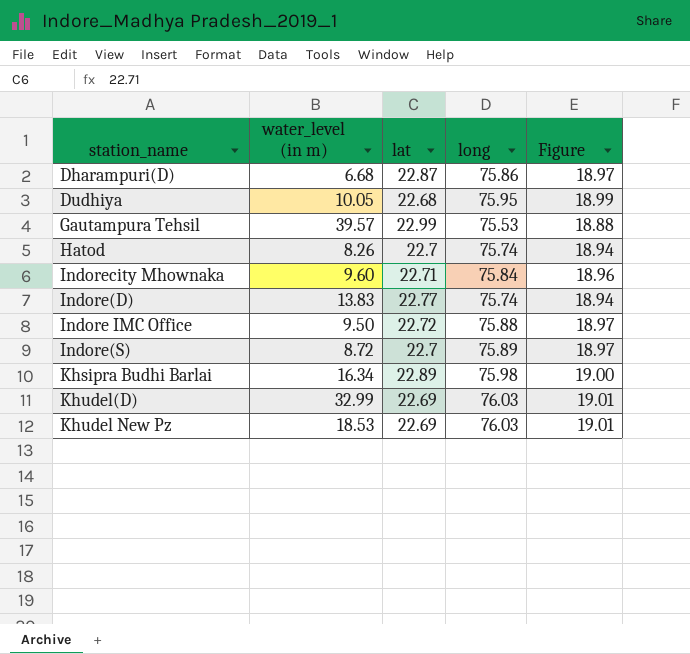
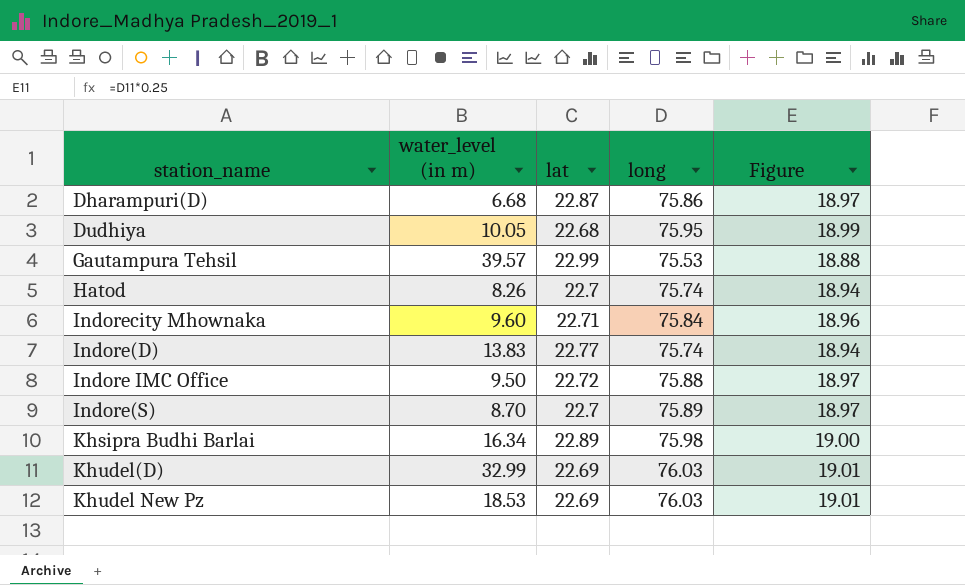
Indore(S) | water_level (in m): 8.72 -> 8.70

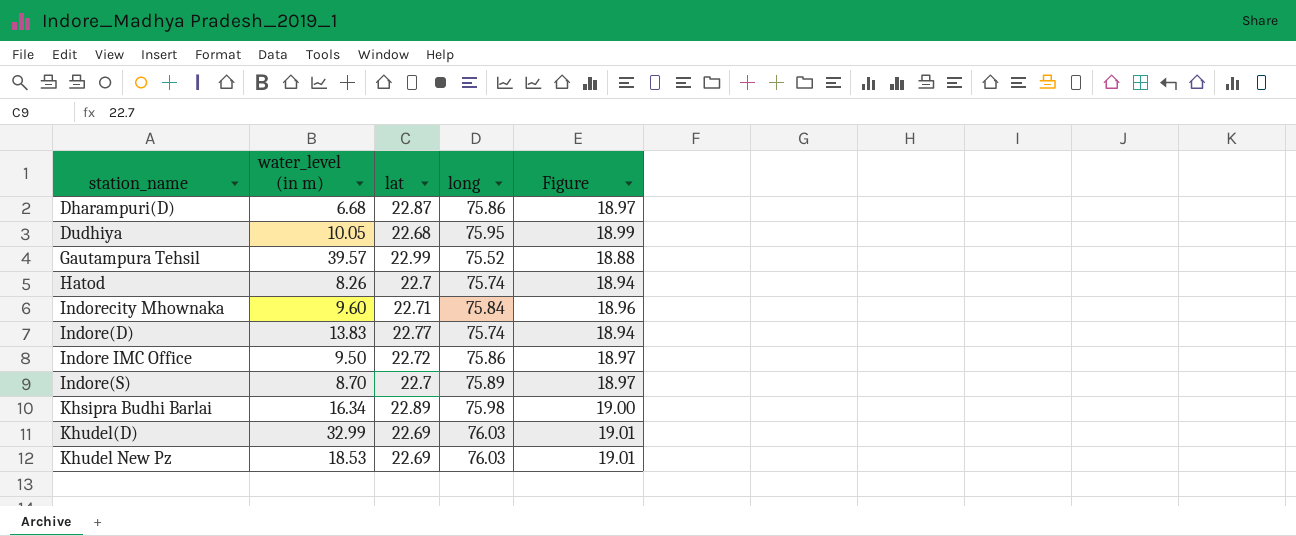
Gautampura Tehsil | long: 75.53 -> 75.52
Indore IMC Office | long: 75.88 -> 75.86

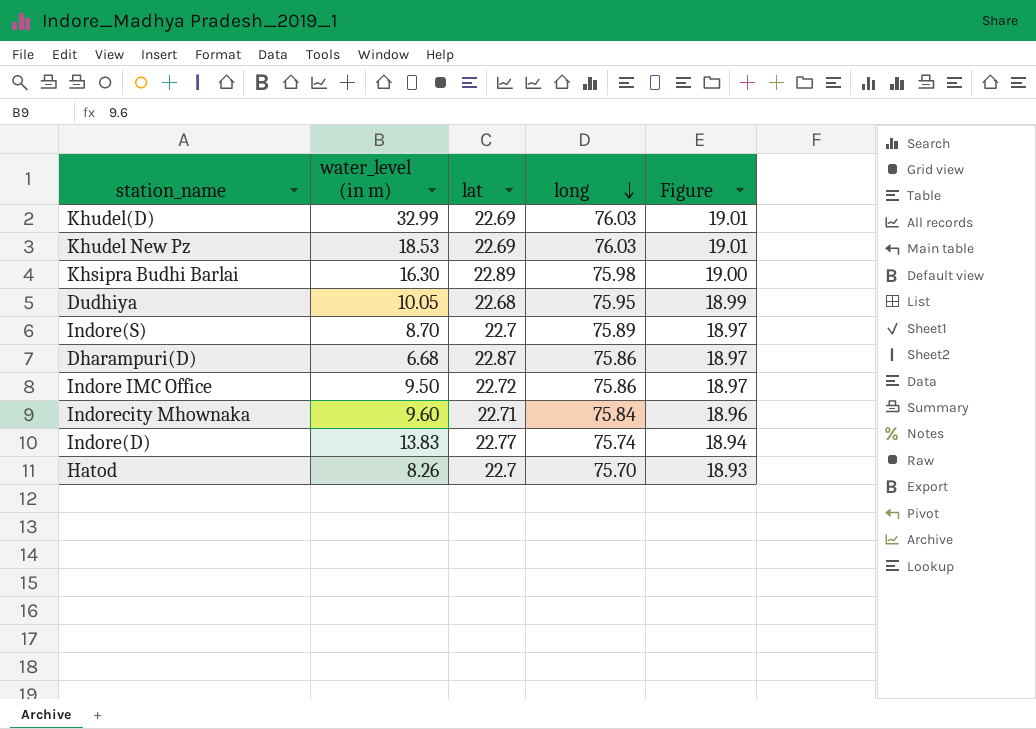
row order: none -> long descending
row Gautampura Tehsil: 39.57 | 22.99 | 75.52 | 18.88 -> none
Khsipra Budhi Barlai | water_level (in m): 16.34 -> 16.30
Hatod | long: 75.74 -> 75.70
Hatod | Figure: 18.94 -> 18.93

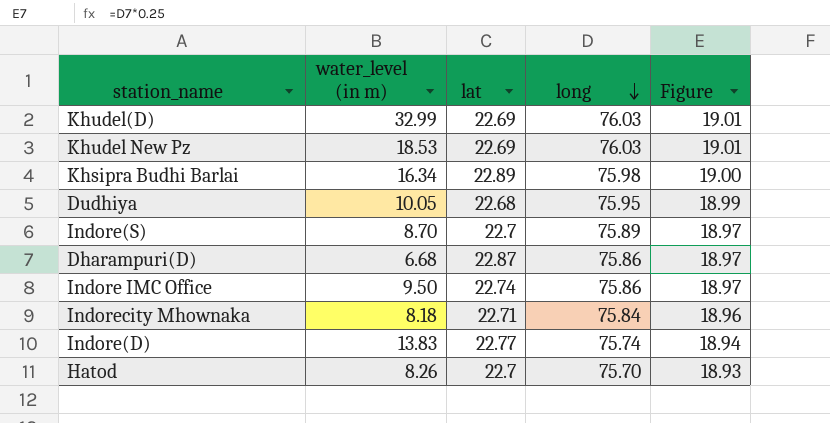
Khsipra Budhi Barlai | water_level (in m): 16.30 -> 16.34
Indore IMC Office | lat: 22.72 -> 22.74
Indorecity Mhownaka | water_level (in m): 9.60 -> 8.18

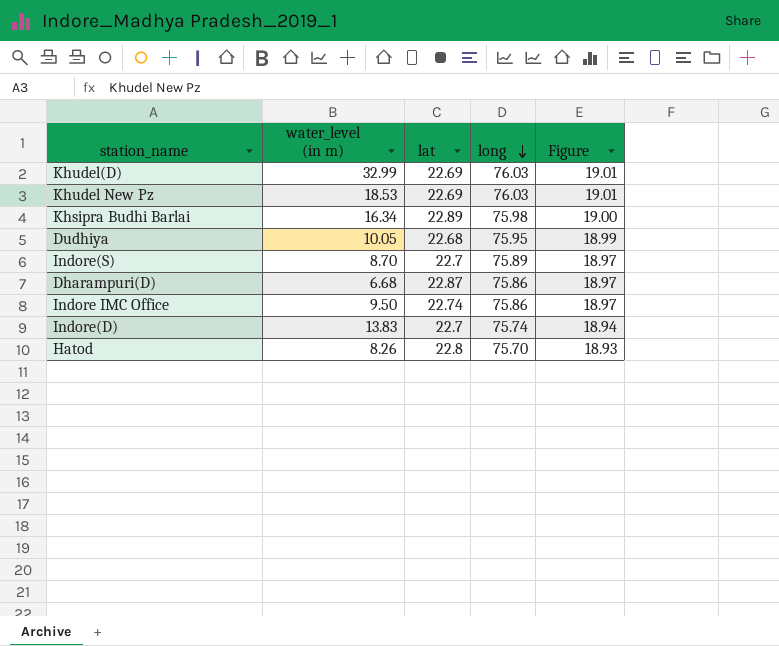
row Indorecity Mhownaka: 8.18 | 22.71 | 75.84 | 18.96 -> none
Indore(D) | lat: 22.77 -> 22.7
Hatod | lat: 22.7 -> 22.8

